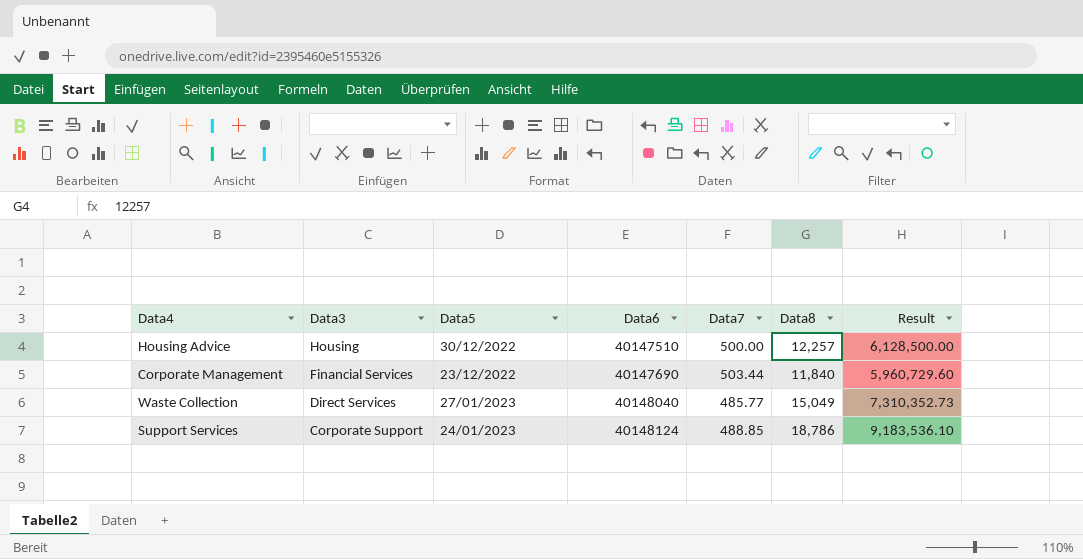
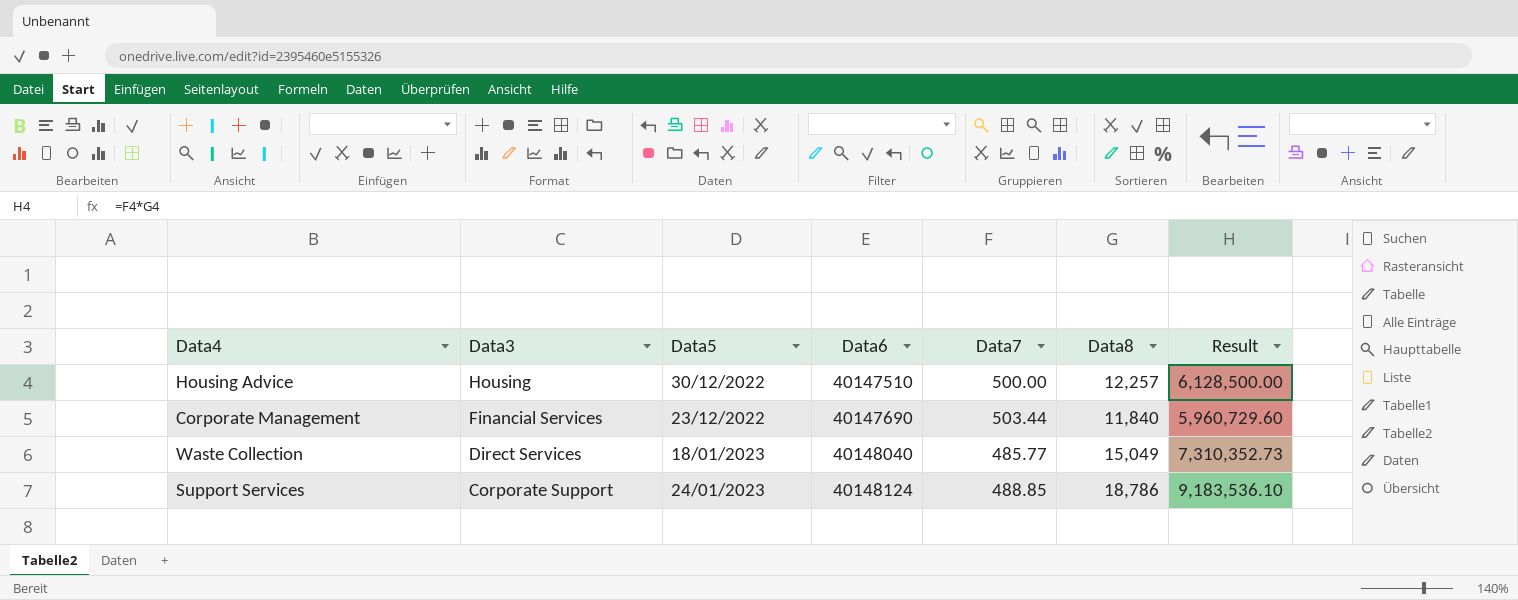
Waste Collection | Data5: 27/01/2023 -> 18/01/2023

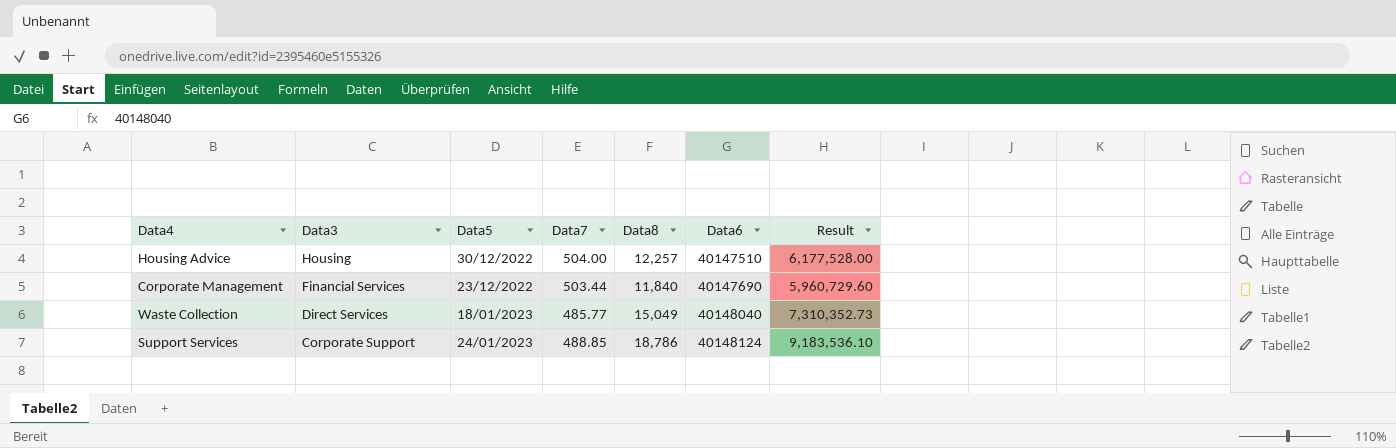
column Data6 | position: 4 -> 6
Housing Advice | Data7: 500.00 -> 504.00
Housing Advice | Result: 6,128,500.00 -> 6,177,528.00

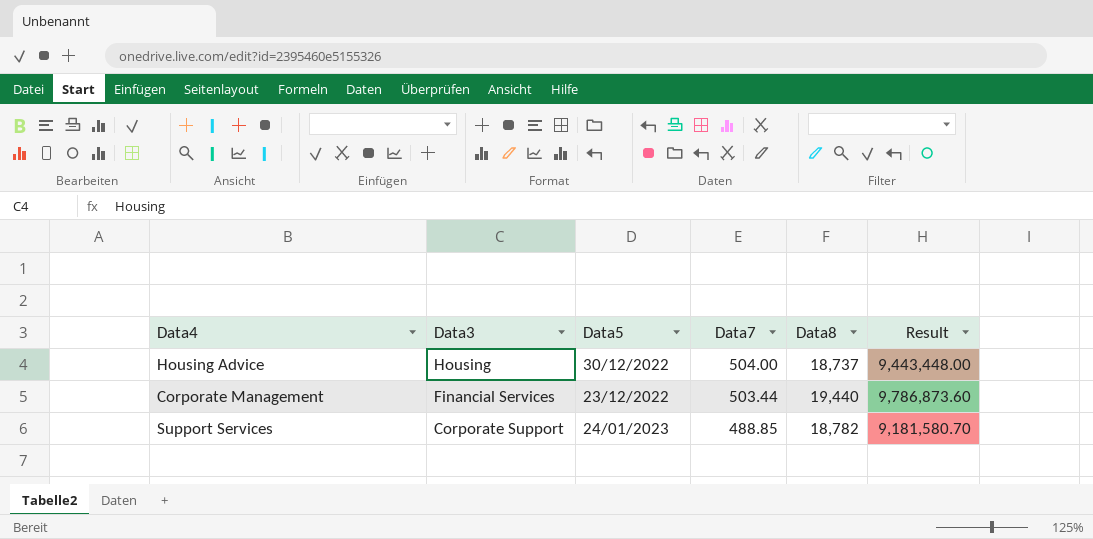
column Data6 | position: 6 -> none
row Waste Collection: Direct Services | 18/01/2023 | 485.77 | 15,049 | 40148040 | 7,310,352.73 -> none
Housing Advice | Data8: 12,257 -> 18,737
Housing Advice | Result: 6,177,528.00 -> 9,443,448.00
Corporate Management | Data8: 11,840 -> 19,440
Corporate Management | Result: 5,960,729.60 -> 9,786,873.60
Support Services | Data8: 18,786 -> 18,782
Support Services | Result: 9,183,536.10 -> 9,181,580.70

